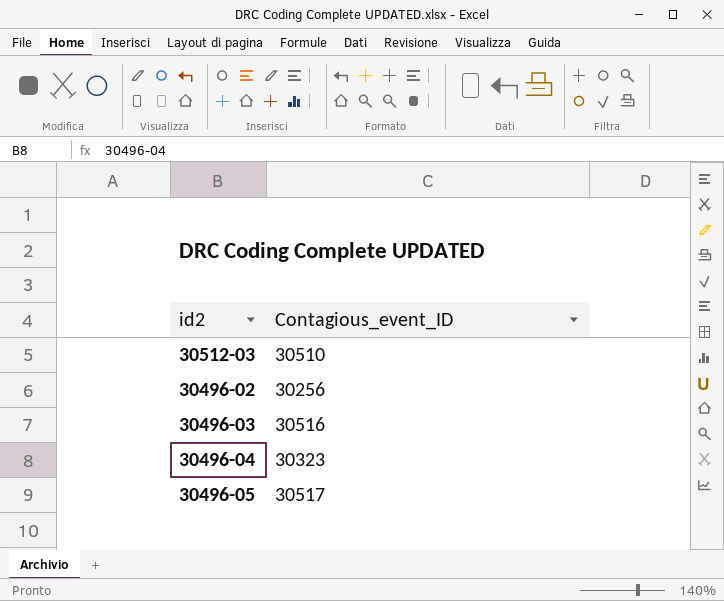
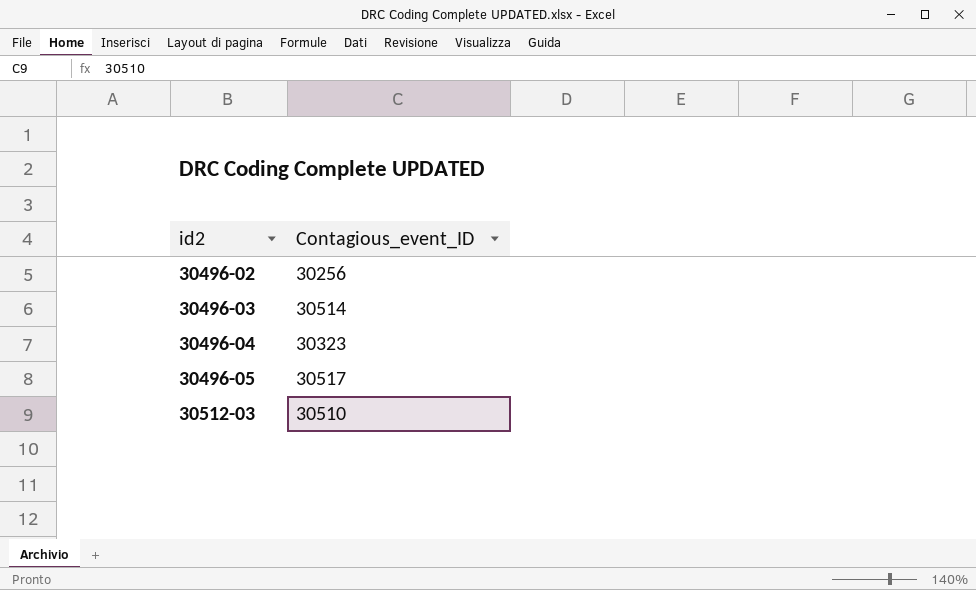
row order: none -> id2 ascending
30496-03 | Contagious_event_ID: 30516 -> 30514

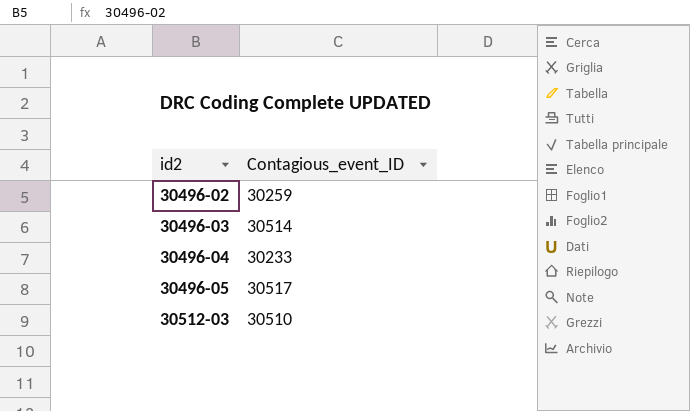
30496-02 | Contagious_event_ID: 30256 -> 30259
30496-04 | Contagious_event_ID: 30323 -> 30233

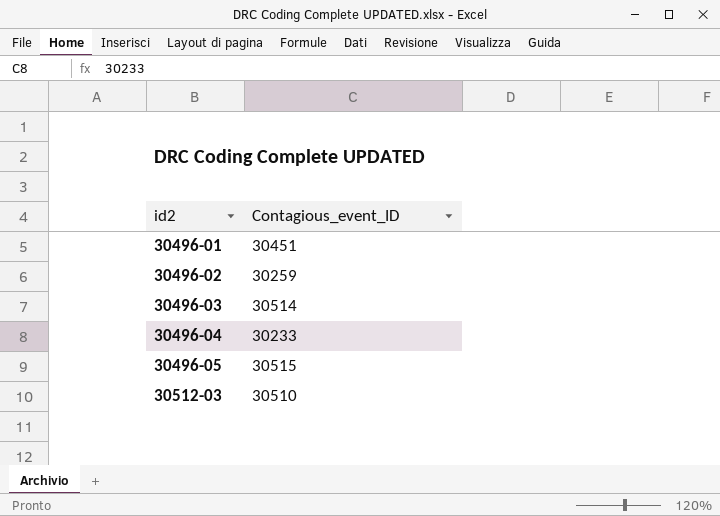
row 30496-01: none -> 30451
30496-05 | Contagious_event_ID: 30517 -> 30515

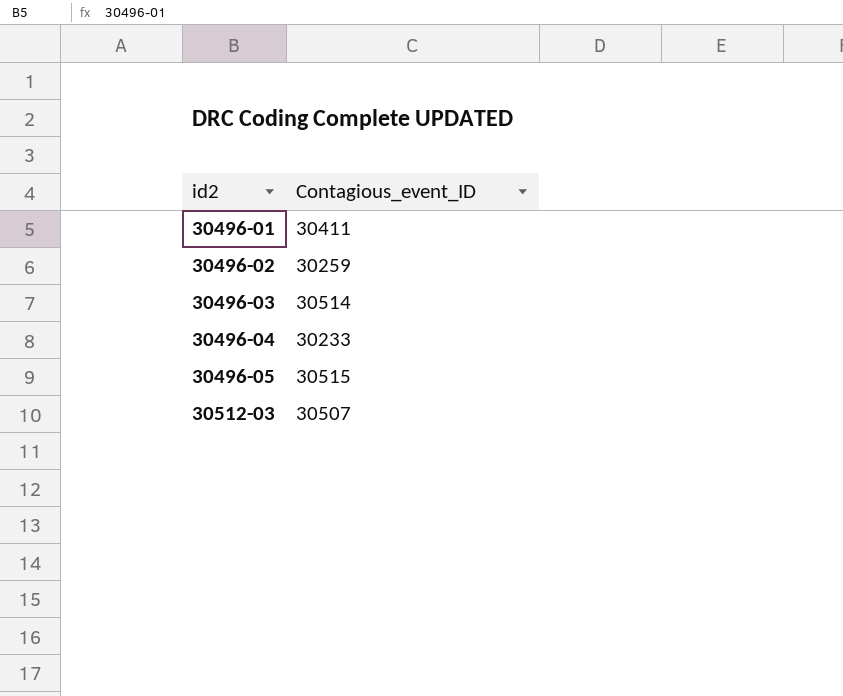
30496-01 | Contagious_event_ID: 30451 -> 30411
30512-03 | Contagious_event_ID: 30510 -> 30507

